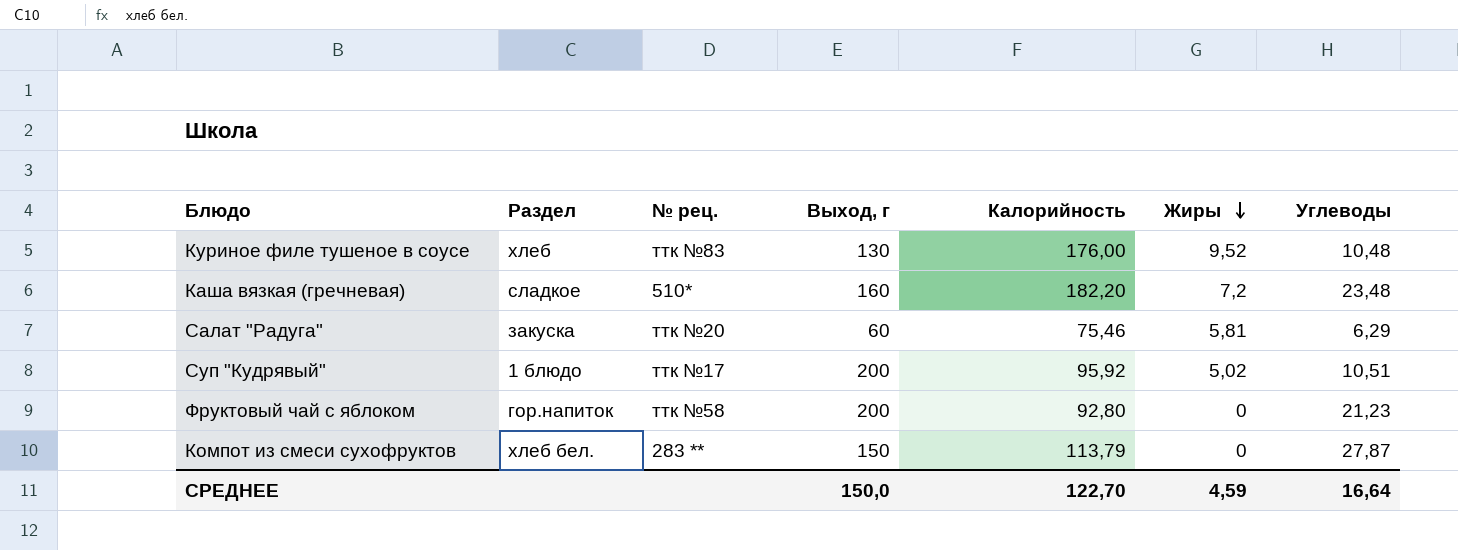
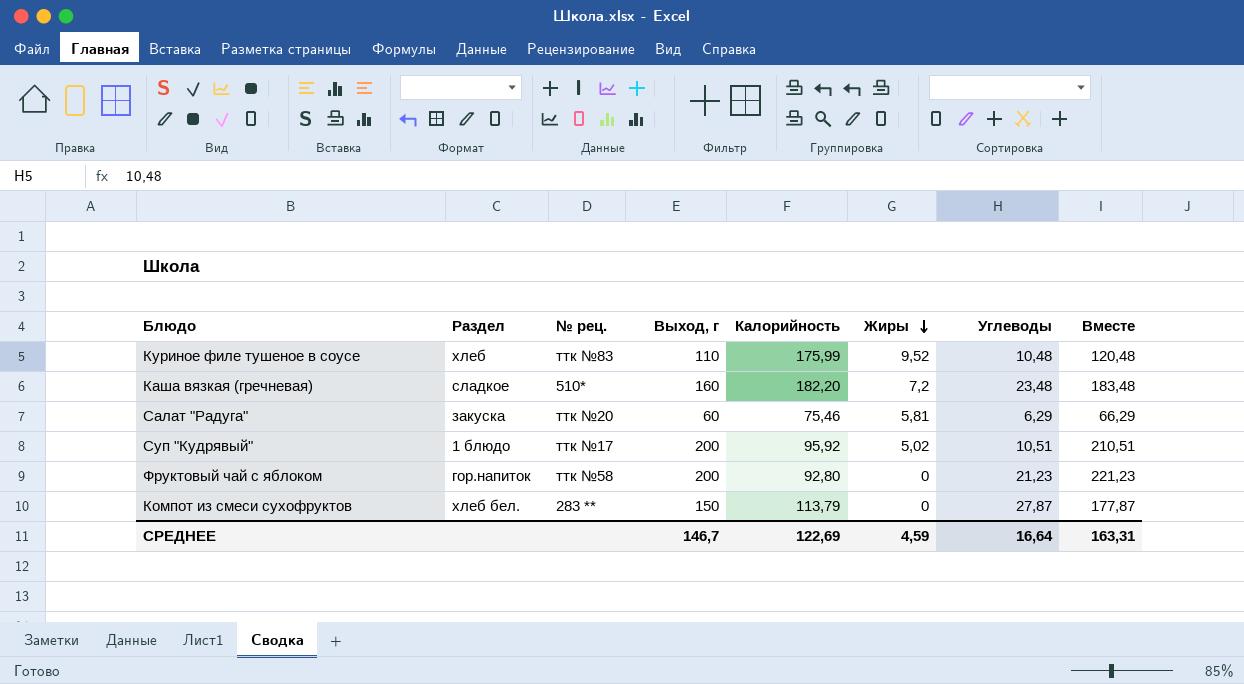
column Вместе | formula: none -> [Выход, г] + [Углеводы]
Куриное филе тушеное в соусе | Выход, г: 130 -> 110
Куриное филе тушеное в соусе | Калорийность: 176,00 -> 175,99
СРЕДНЕЕ | Выход, г: 150,0 -> 146,7
СРЕДНЕЕ | Калорийность: 122,70 -> 122,69

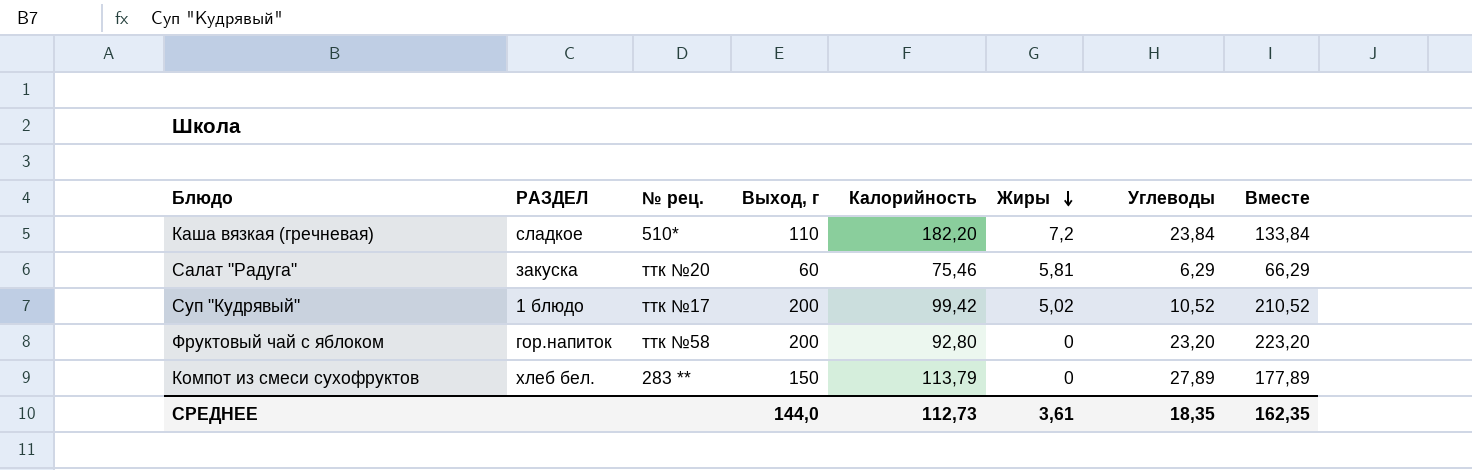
column name: Раздел -> РАЗДЕЛ
row Куриное филе тушеное в соусе: хлеб | ттк №83 | 110 | 175,99 | 9,52 | 10,48 | 120,48 -> none
Каша вязкая (гречневая) | Выход, г: 160 -> 110
Каша вязкая (гречневая) | Углеводы: 23,48 -> 23,84
Каша вязкая (гречневая) | Вместе: 183,48 -> 133,84
Суп "Кудрявый" | Калорийность: 95,92 -> 99,42
Суп "Кудрявый" | Углеводы: 10,51 -> 10,52
Суп "Кудрявый" | Вместе: 210,51 -> 210,52
Фруктовый чай с яблоком | Углеводы: 21,23 -> 23,20
Фруктовый чай с яблоком | Вместе: 221,23 -> 223,20
Компот из смеси сухофруктов | Углеводы: 27,87 -> 27,89
Компот из смеси сухофруктов | Вместе: 177,87 -> 177,89
СРЕДНЕЕ | Выход, г: 146,7 -> 144,0
СРЕДНЕЕ | Калорийность: 122,69 -> 112,73
СРЕДНЕЕ | Жиры: 4,59 -> 3,61
СРЕДНЕЕ | Углеводы: 16,64 -> 18,35
СРЕДНЕЕ | Вместе: 163,31 -> 162,35

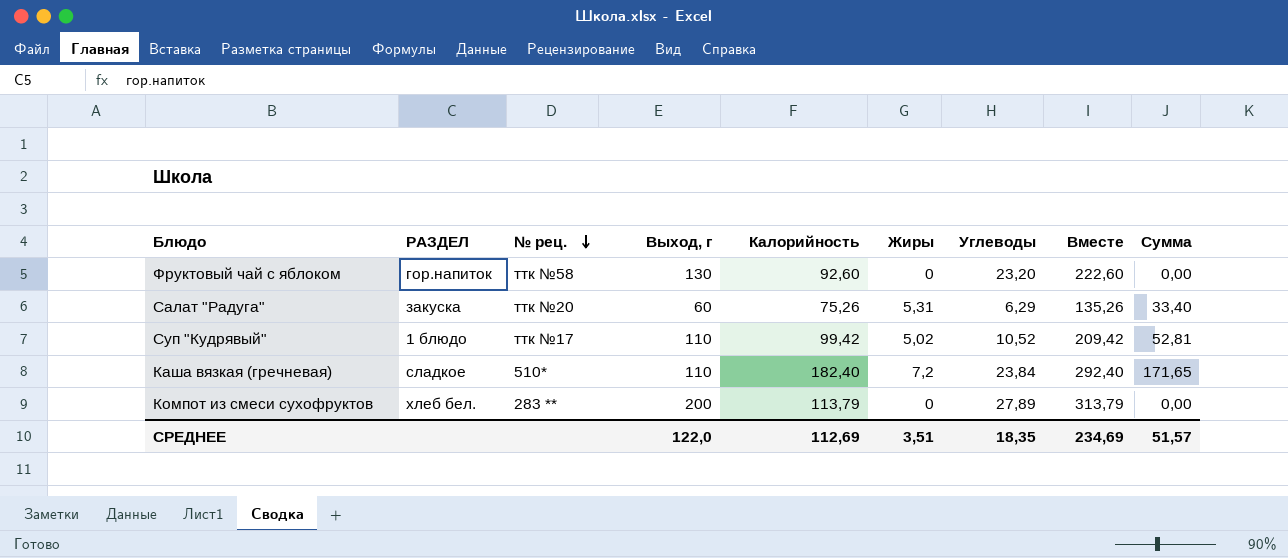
row order: Жиры descending -> № рец. descending
column Вместе | formula: [Выход, г] + [Углеводы] -> [Выход, г] + [Калорийность]
column Сумма | formula: none -> [Жиры] * [Углеводы]
Фруктовый чай с яблоком | Выход, г: 200 -> 130
Фруктовый чай с яблоком | Калорийность: 92,80 -> 92,60
Салат "Радуга" | Калорийность: 75,46 -> 75,26
Салат "Радуга" | Жиры: 5,81 -> 5,31
Суп "Кудрявый" | Выход, г: 200 -> 110
Каша вязкая (гречневая) | Калорийность: 182,20 -> 182,40
Компот из смеси сухофруктов | Выход, г: 150 -> 200
СРЕДНЕЕ | Выход, г: 144,0 -> 122,0
СРЕДНЕЕ | Калорийность: 112,73 -> 112,69
СРЕДНЕЕ | Жиры: 3,61 -> 3,51
СРЕДНЕЕ | Вместе: 162,35 -> 234,69

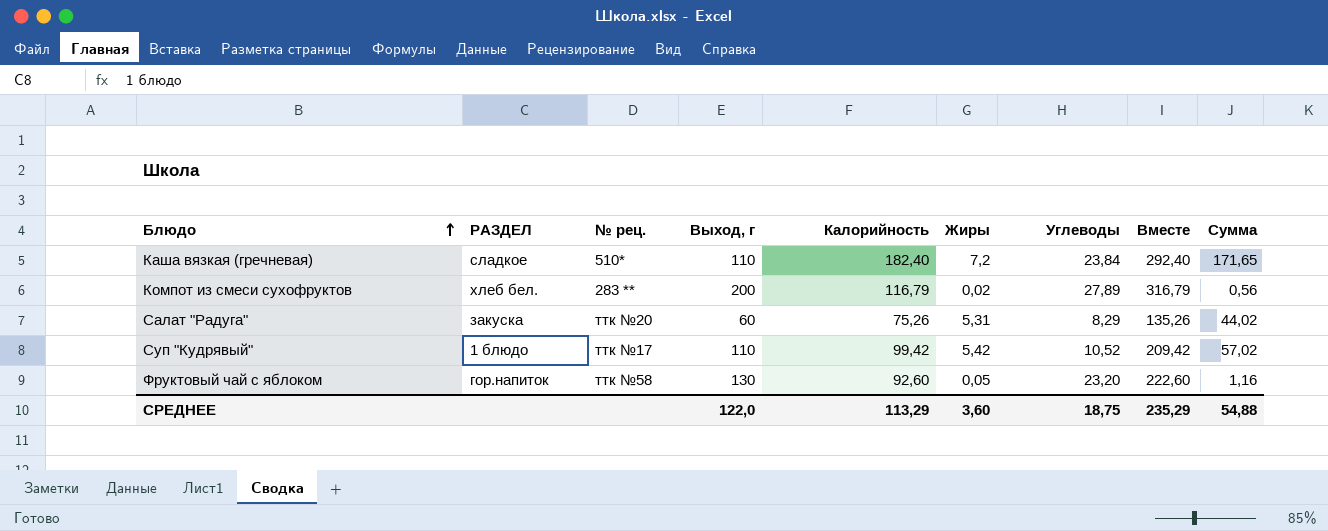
row order: № рец. descending -> Блюдо ascending
Компот из смеси сухофруктов | Калорийность: 113,79 -> 116,79
Компот из смеси сухофруктов | Жиры: 0 -> 0,02
Компот из смеси сухофруктов | Вместе: 313,79 -> 316,79
Компот из смеси сухофруктов | Сумма: 0,00 -> 0,56
Салат "Радуга" | Углеводы: 6,29 -> 8,29
Салат "Радуга" | Сумма: 33,40 -> 44,02
Суп "Кудрявый" | Жиры: 5,02 -> 5,42
Суп "Кудрявый" | Сумма: 52,81 -> 57,02
Фруктовый чай с яблоком | Жиры: 0 -> 0,05
Фруктовый чай с яблоком | Сумма: 0,00 -> 1,16
СРЕДНЕЕ | Калорийность: 112,69 -> 113,29
СРЕДНЕЕ | Жиры: 3,51 -> 3,60
СРЕДНЕЕ | Углеводы: 18,35 -> 18,75
СРЕДНЕЕ | Вместе: 234,69 -> 235,29
СРЕДНЕЕ | Сумма: 51,57 -> 54,88

